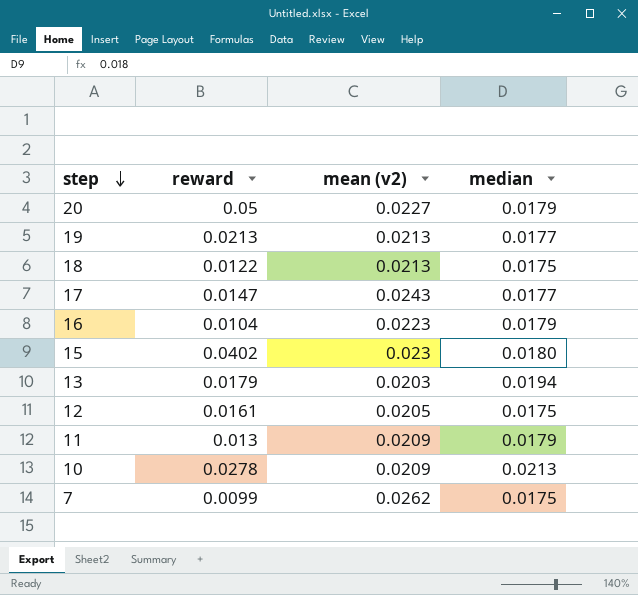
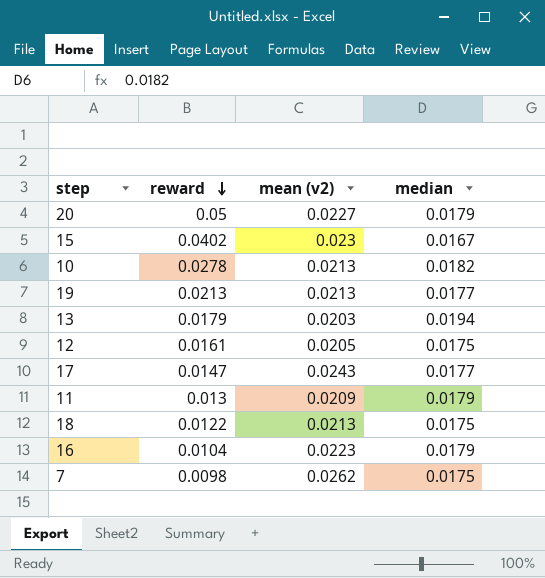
row order: step descending -> reward descending
15 | median: 0.0180 -> 0.0167
10 | mean (v2): 0.0209 -> 0.0213
10 | median: 0.0213 -> 0.0182
7 | reward: 0.0099 -> 0.0098

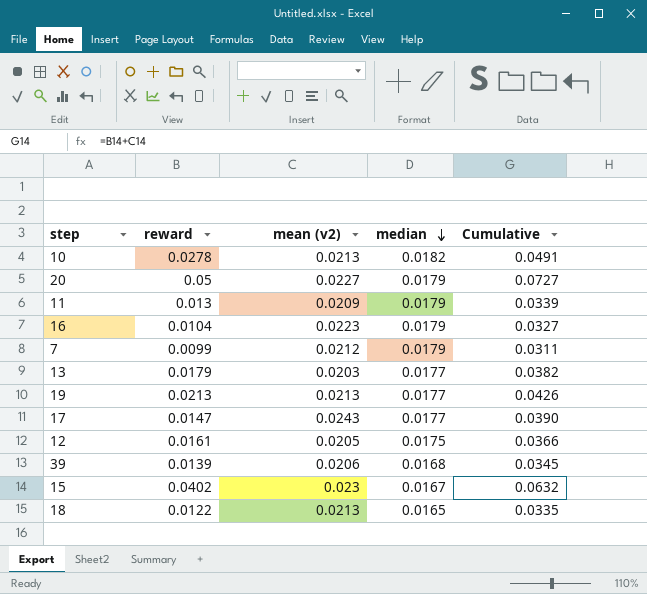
row order: reward descending -> median descending
column Cumulative | formula: none -> [reward] + [mean (v2)]
7 | reward: 0.0098 -> 0.0099
7 | mean (v2): 0.0262 -> 0.0212
7 | median: 0.0175 -> 0.0179
13 | median: 0.0194 -> 0.0177
row 39: none -> 0.0139 | 0.0206 | 0.0168 | 0.0345
18 | median: 0.0175 -> 0.0165

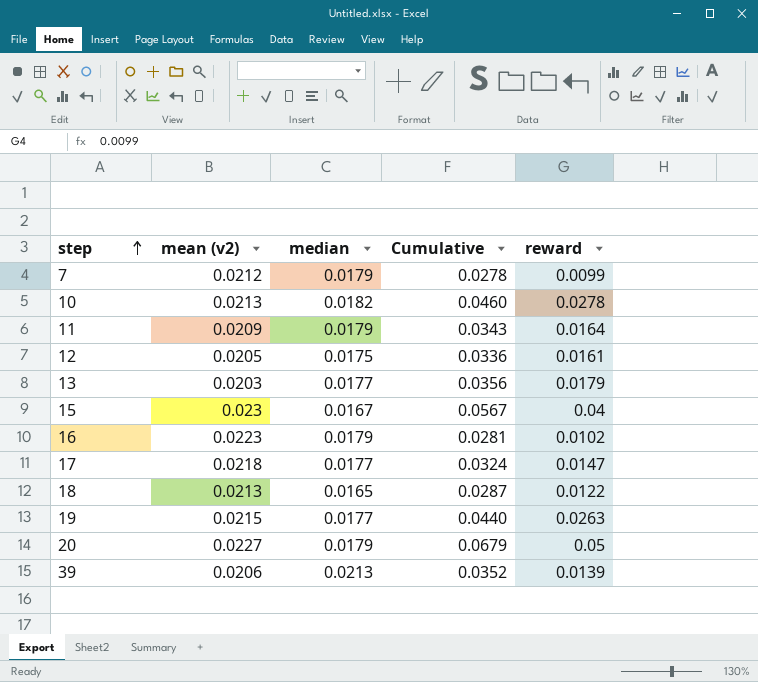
row order: median descending -> step ascending
column Cumulative | formula: [reward] + [mean (v2)] -> [median] + [reward]
column reward | position: 2 -> 5
11 | reward: 0.013 -> 0.0164
15 | reward: 0.0402 -> 0.04
16 | reward: 0.0104 -> 0.0102
17 | mean (v2): 0.0243 -> 0.0218
19 | mean (v2): 0.0213 -> 0.0215
19 | reward: 0.0213 -> 0.0263
39 | median: 0.0168 -> 0.0213

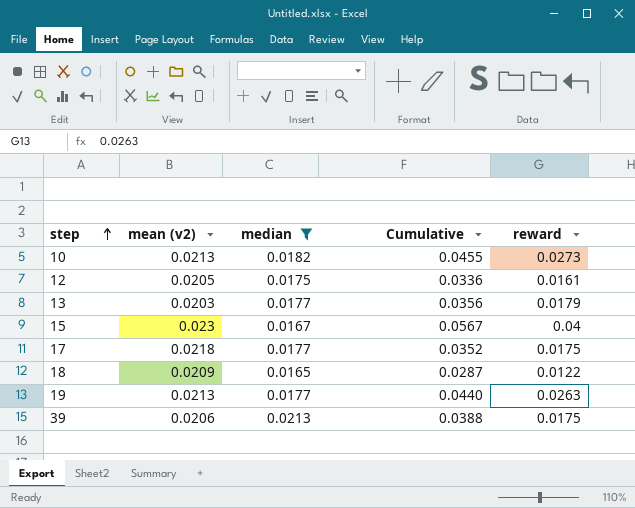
filter: none -> median != 0.0179
10 | Cumulative: 0.0460 -> 0.0455
10 | reward: 0.0278 -> 0.0273
17 | Cumulative: 0.0324 -> 0.0352
17 | reward: 0.0147 -> 0.0175
18 | mean (v2): 0.0213 -> 0.0209
19 | mean (v2): 0.0215 -> 0.0213
39 | Cumulative: 0.0352 -> 0.0388
39 | reward: 0.0139 -> 0.0175

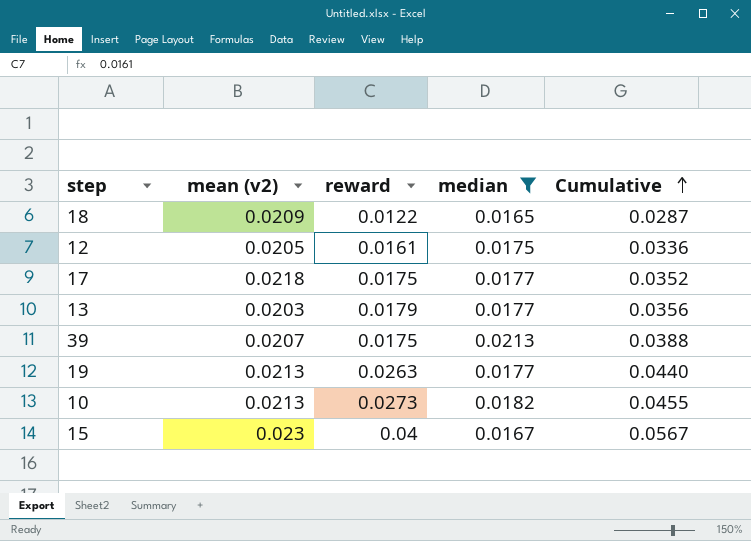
row order: step ascending -> Cumulative ascending
column reward | position: 5 -> 3
39 | mean (v2): 0.0206 -> 0.0207

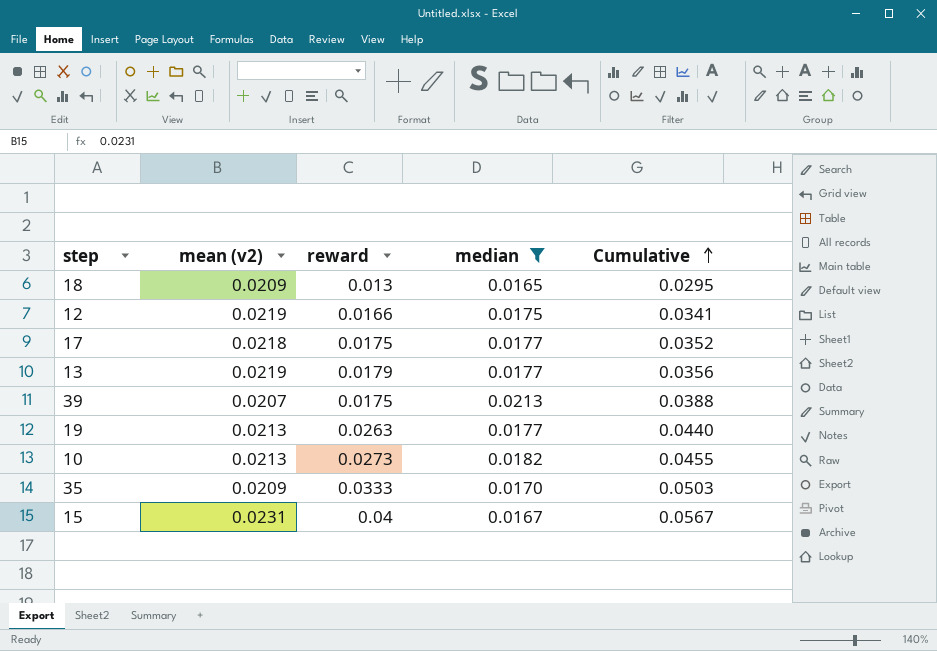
18 | reward: 0.0122 -> 0.013
18 | Cumulative: 0.0287 -> 0.0295
12 | mean (v2): 0.0205 -> 0.0219
12 | reward: 0.0161 -> 0.0166
12 | Cumulative: 0.0336 -> 0.0341
13 | mean (v2): 0.0203 -> 0.0219
row 35: none -> 0.0209 | 0.0333 | 0.0170 | 0.0503
15 | mean (v2): 0.023 -> 0.0231

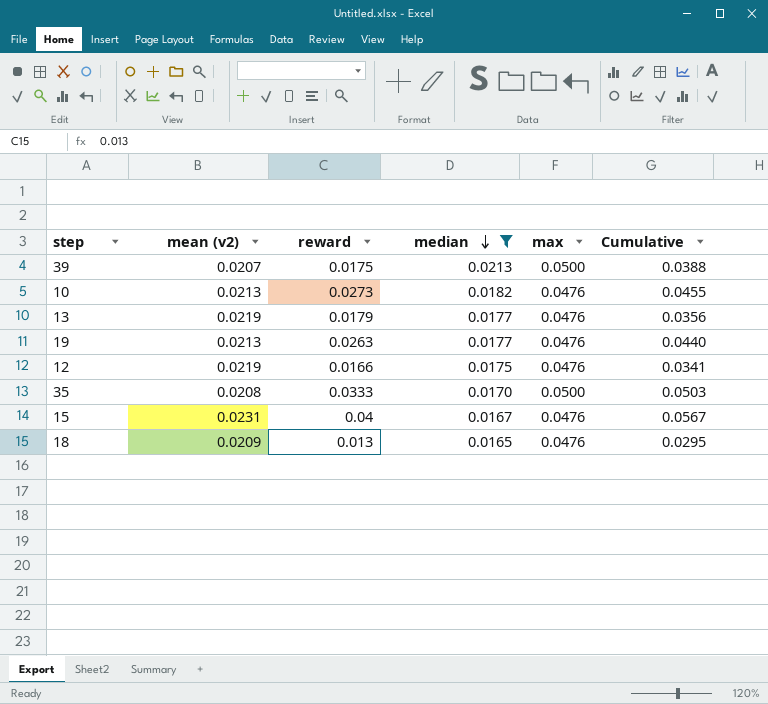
row order: Cumulative ascending -> median descending
column max | position: none -> 5
row 17: 0.0218 | 0.0175 | 0.0177 | 0.0352 -> none
35 | mean (v2): 0.0209 -> 0.0208

